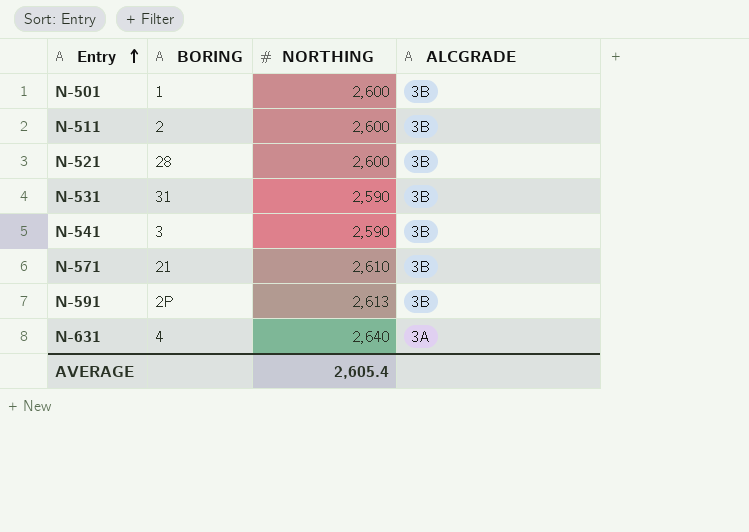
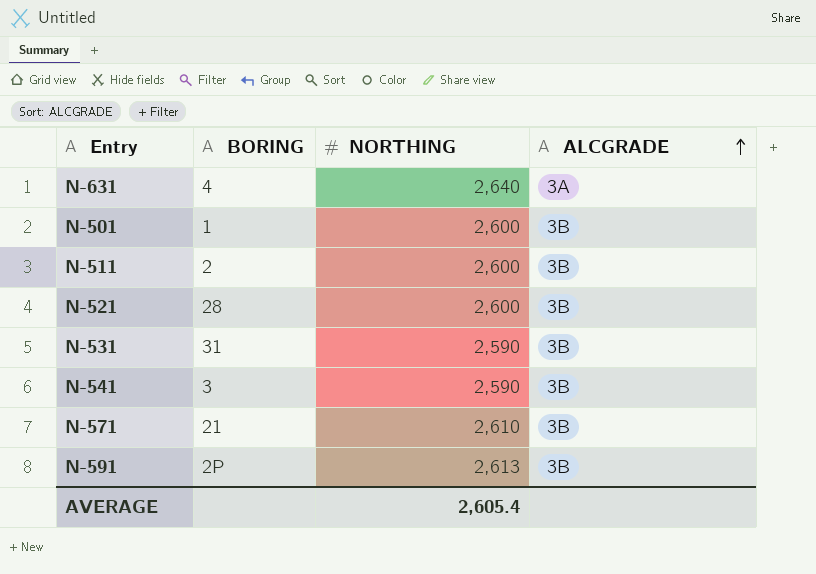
row order: Entry ascending -> ALCGRADE ascending

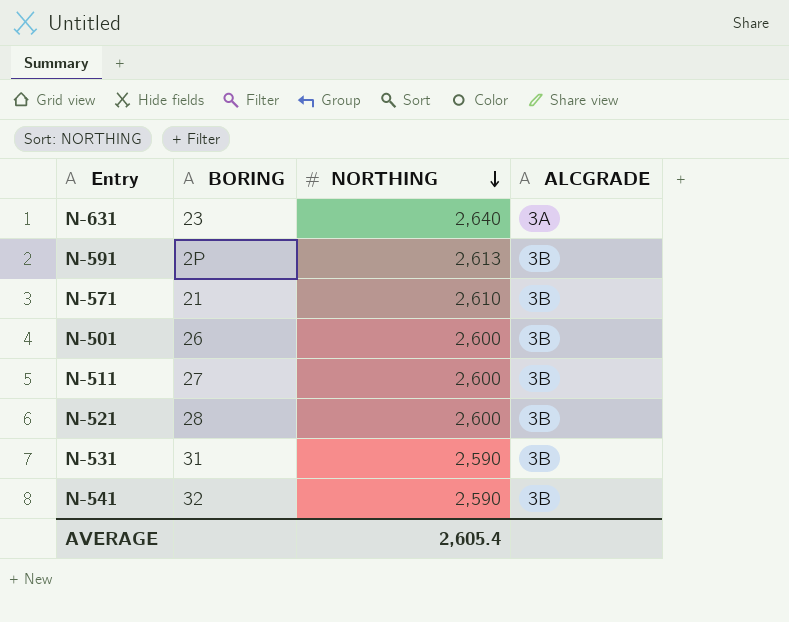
row order: ALCGRADE ascending -> NORTHING descending
N-631 | BORING: 4 -> 23
N-501 | BORING: 1 -> 26
N-511 | BORING: 2 -> 27
N-541 | BORING: 3 -> 32

